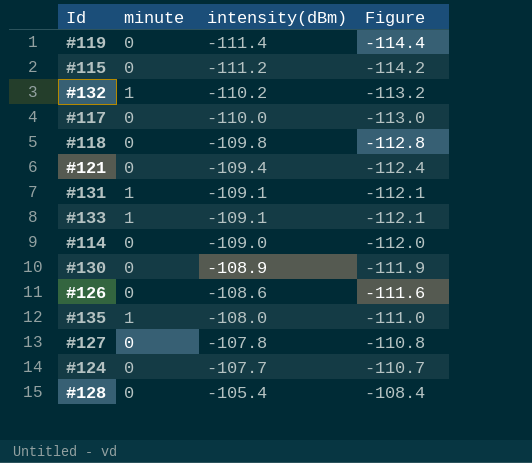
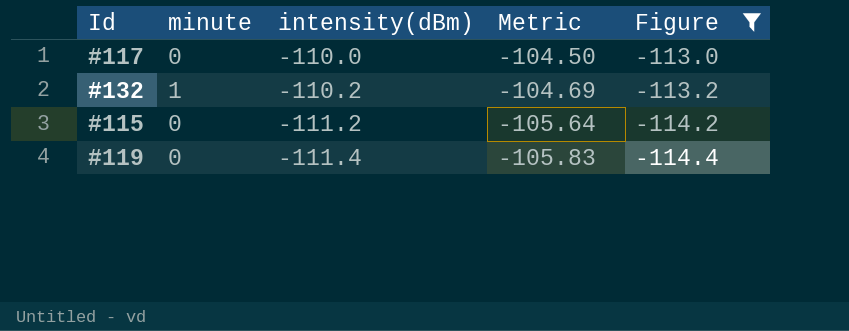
filter: none -> Figure <= -113.0
row order: intensity(dBm) ascending -> intensity(dBm) descending
column Metric | formula: none -> [intensity(dBm)] * 0.95

